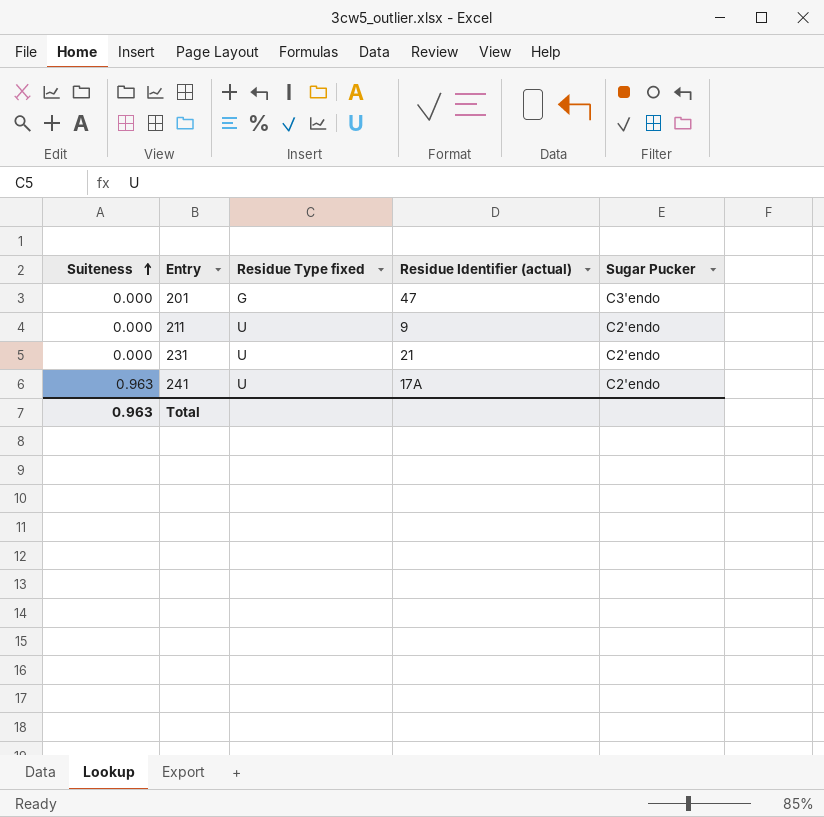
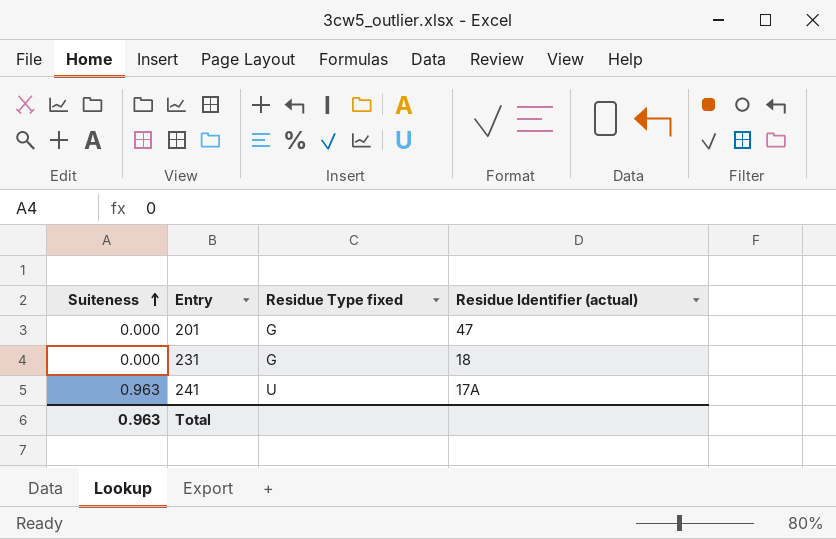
column Sugar Pucker | position: 5 -> none
row 211: 0.000 | U | 9 | C2'endo -> none
231 | Residue Type fixed: U -> G
231 | Residue Identifier (actual): 21 -> 18

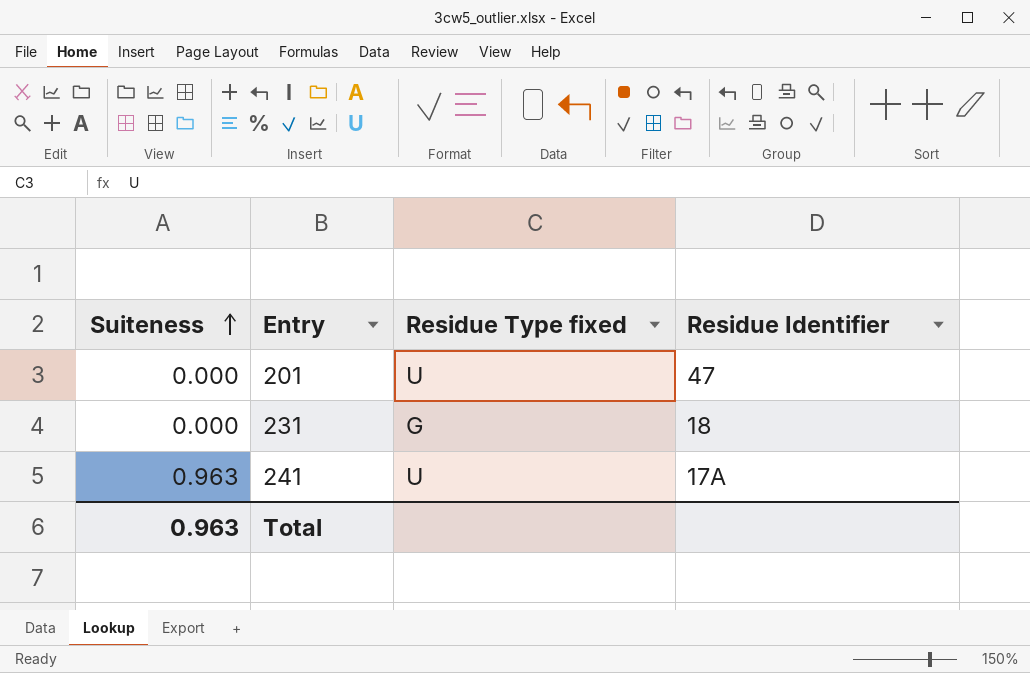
column name: Residue Identifier (actual) -> Residue Identifier
201 | Residue Type fixed: G -> U

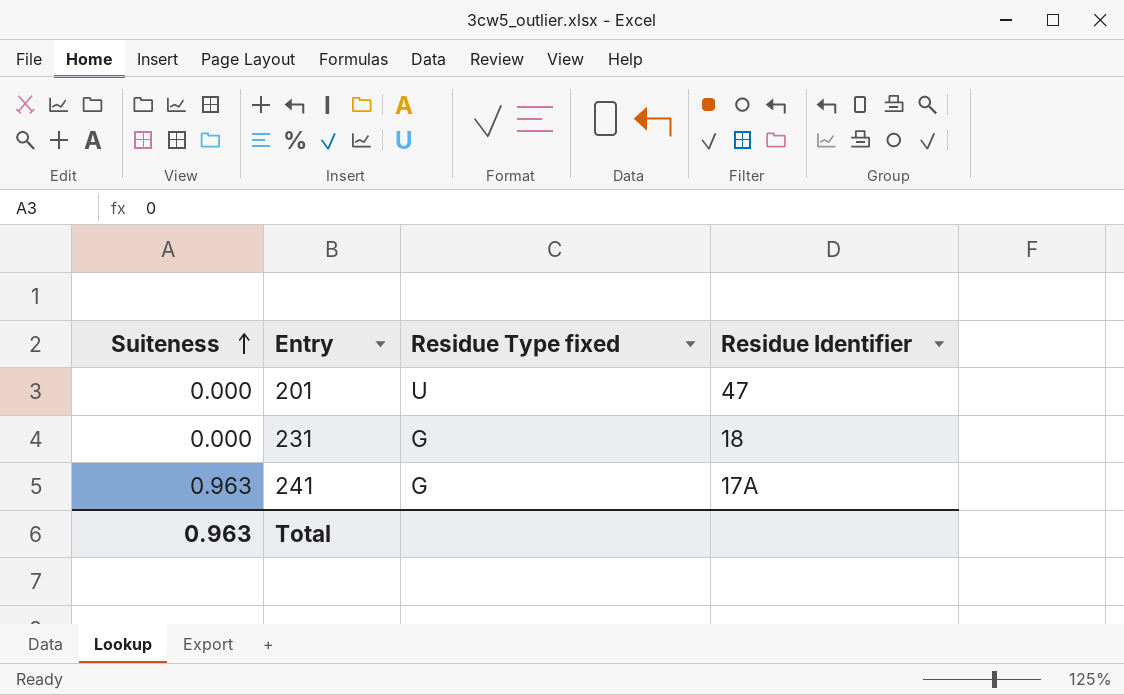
241 | Residue Type fixed: U -> G

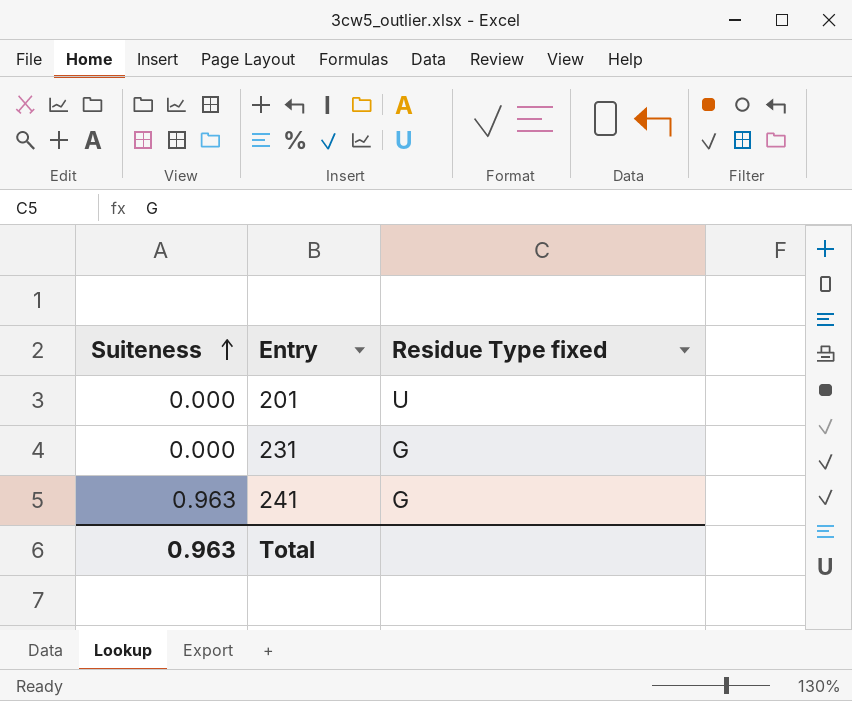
column Residue Identifier | position: 4 -> none

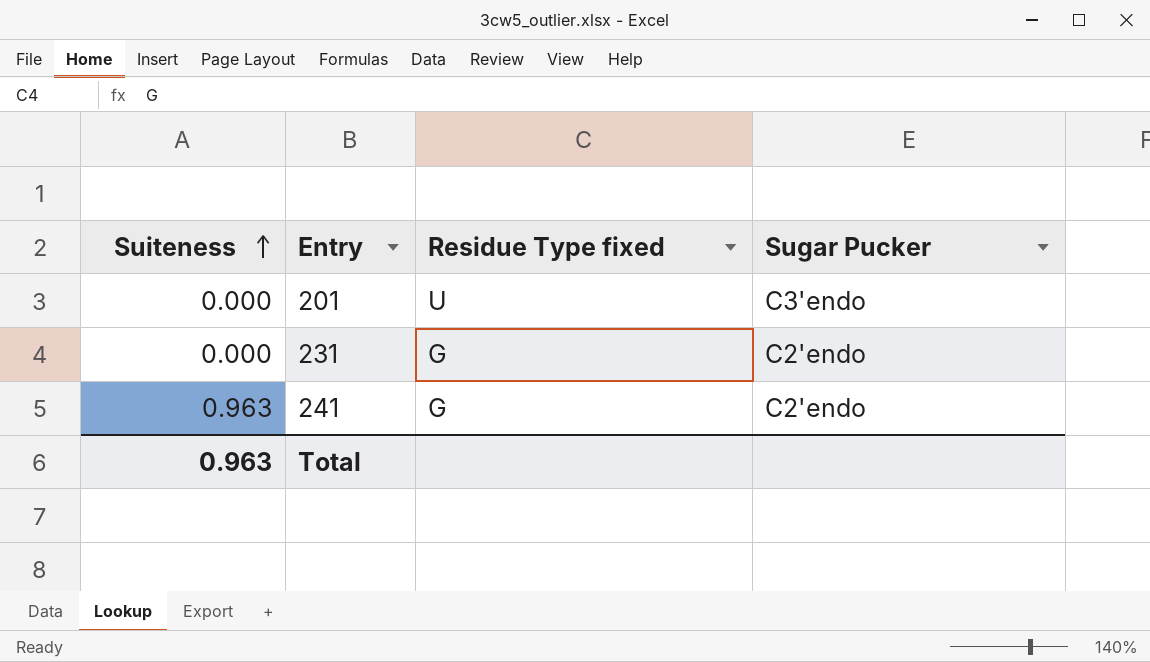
column Sugar Pucker | position: none -> 4

